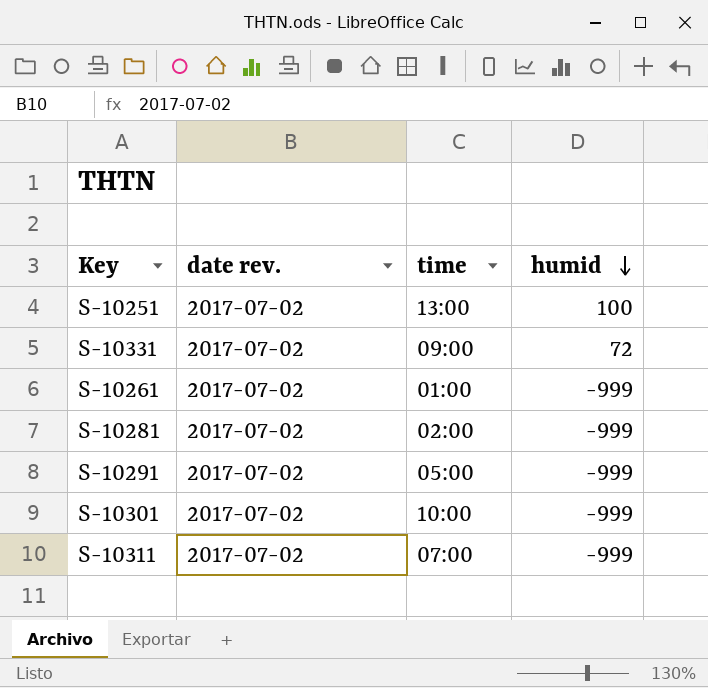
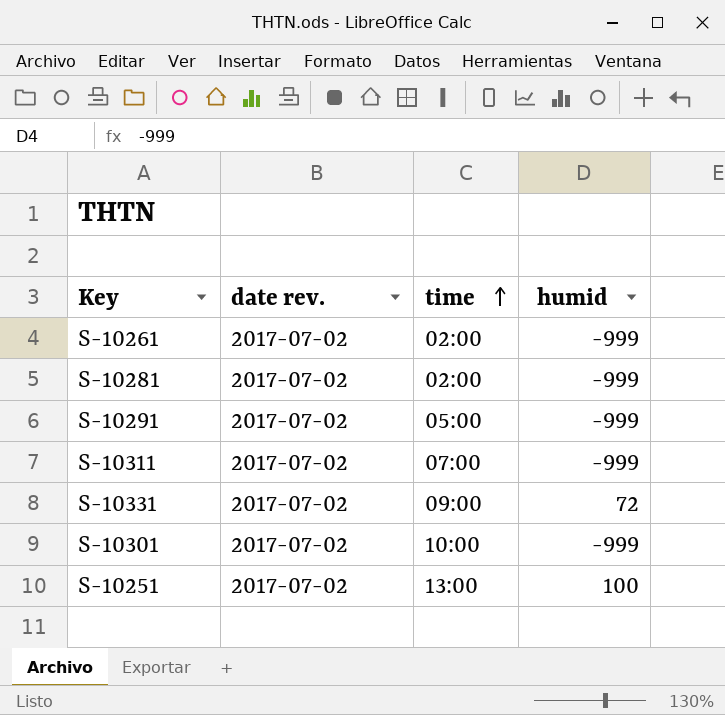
row order: humid descending -> time ascending
S-10261 | time: 01:00 -> 02:00

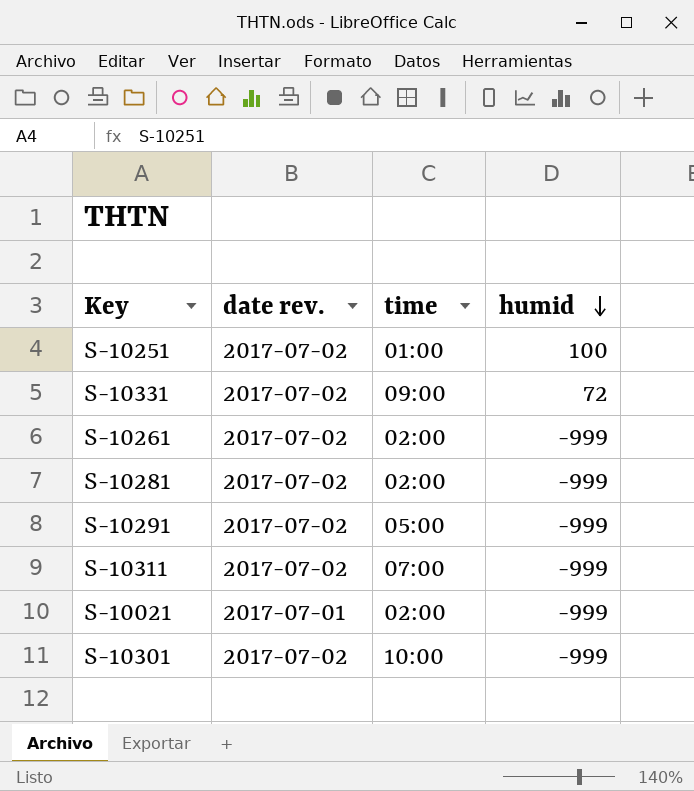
row order: time ascending -> humid descending
S-10251 | time: 13:00 -> 01:00
row S-10021: none -> 2017-07-01 | 02:00 | -999

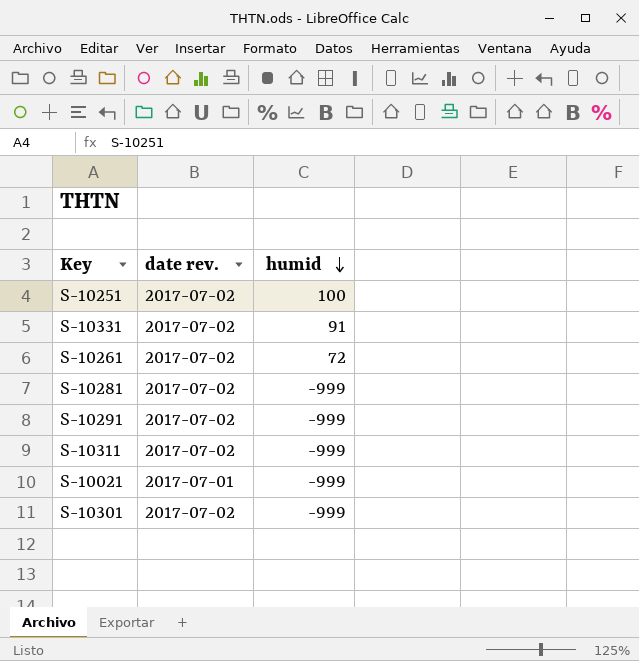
column time | position: 3 -> none
S-10331 | humid: 72 -> 91
S-10261 | humid: -999 -> 72

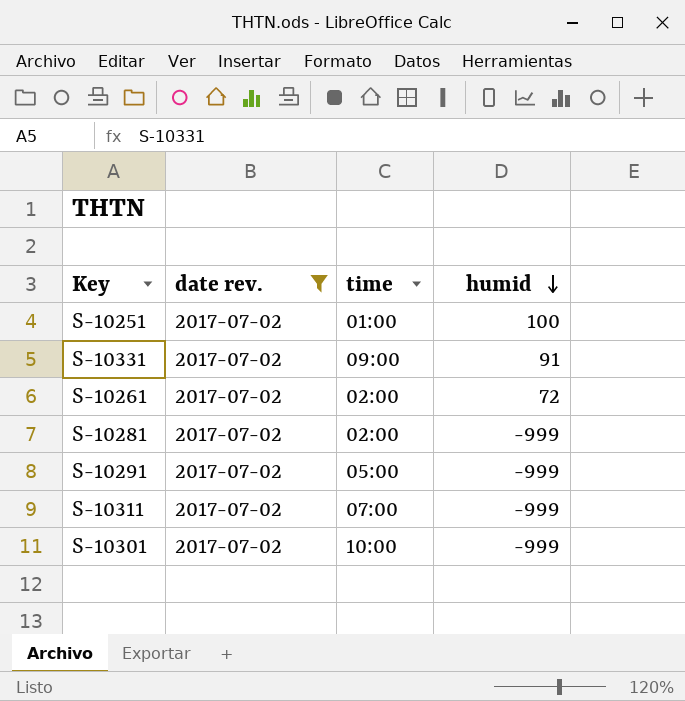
filter: none -> date rev. = 2017-07-02
column time | position: none -> 3

